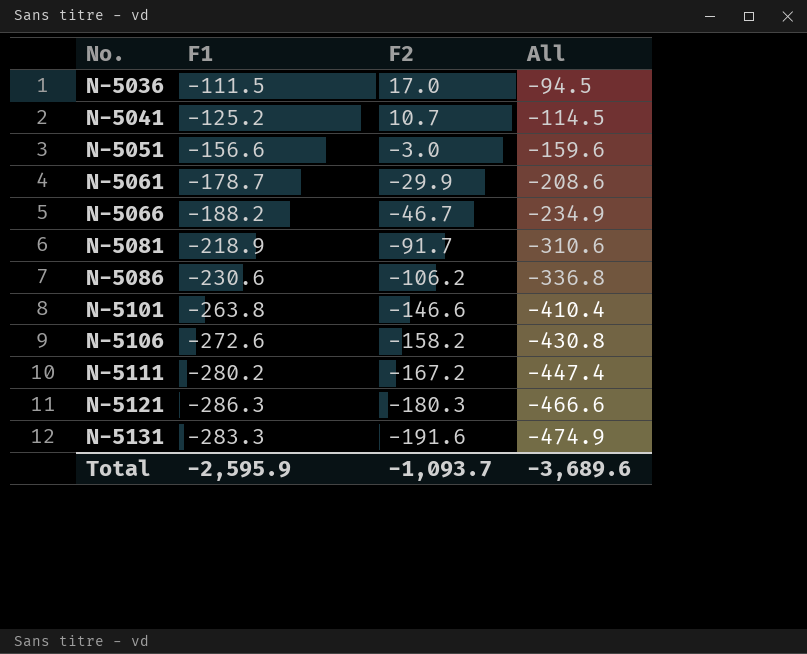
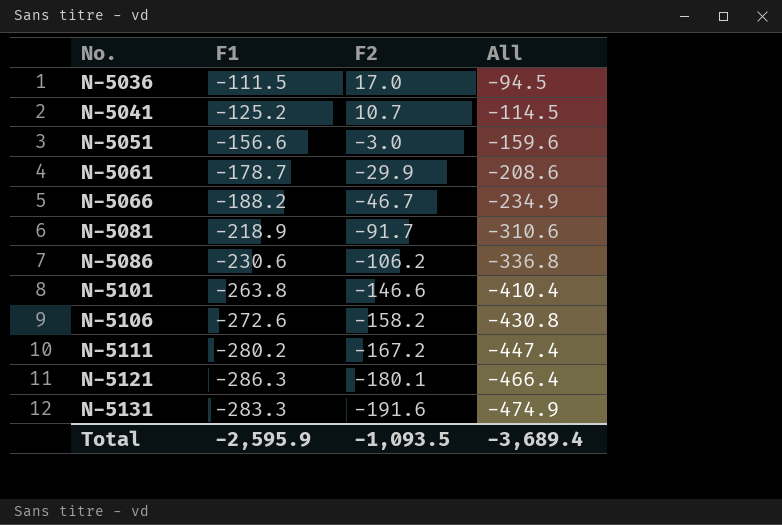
N-5121 | F2: -180.3 -> -180.1
N-5121 | All: -466.6 -> -466.4
Total | F2: -1,093.7 -> -1,093.5
Total | All: -3,689.6 -> -3,689.4

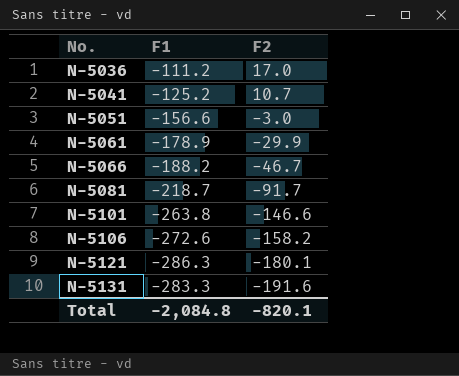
column All | formula: [F1] + [F2] -> none
row N-5086: -230.6 | -106.2 | -336.8 -> none
row N-5111: -280.2 | -167.2 | -447.4 -> none
N-5036 | F1: -111.5 -> -111.2
N-5061 | F1: -178.7 -> -178.9
N-5081 | F1: -218.9 -> -218.7
Total | F1: -2,595.9 -> -2,084.8
Total | F2: -1,093.5 -> -820.1

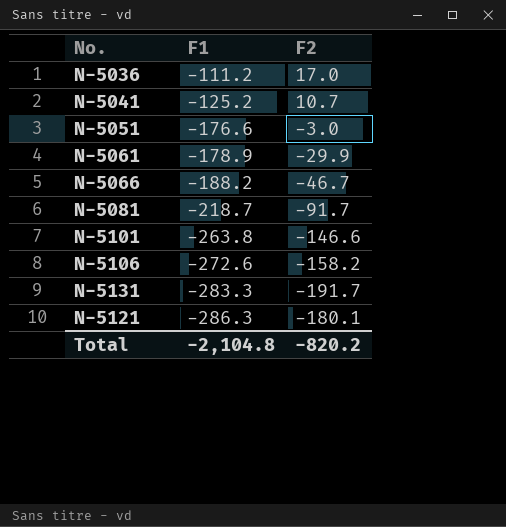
row order: No. ascending -> F1 descending
N-5051 | F1: -156.6 -> -176.6
N-5131 | F2: -191.6 -> -191.7
Total | F1: -2,084.8 -> -2,104.8
Total | F2: -820.1 -> -820.2

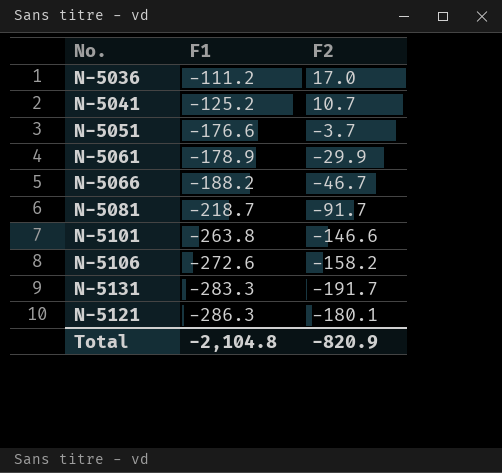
N-5051 | F2: -3.0 -> -3.7
Total | F2: -820.2 -> -820.9

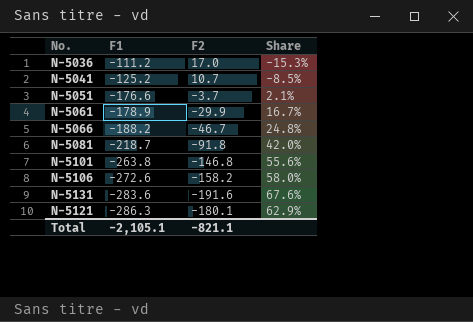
column Share | formula: none -> [F2] / [F1]
N-5081 | F2: -91.7 -> -91.8
N-5101 | F2: -146.6 -> -146.8
N-5131 | F1: -283.3 -> -283.6
N-5131 | F2: -191.7 -> -191.6
Total | F1: -2,104.8 -> -2,105.1
Total | F2: -820.9 -> -821.1

